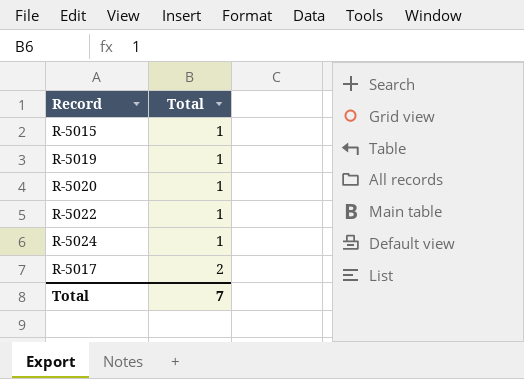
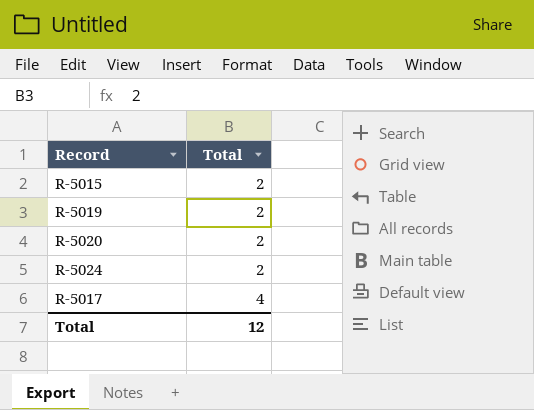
row R-5022: 1 -> none
R-5015 | Total: 1 -> 2
R-5019 | Total: 1 -> 2
R-5020 | Total: 1 -> 2
R-5024 | Total: 1 -> 2
R-5017 | Total: 2 -> 4
Total | Total: 7 -> 12

